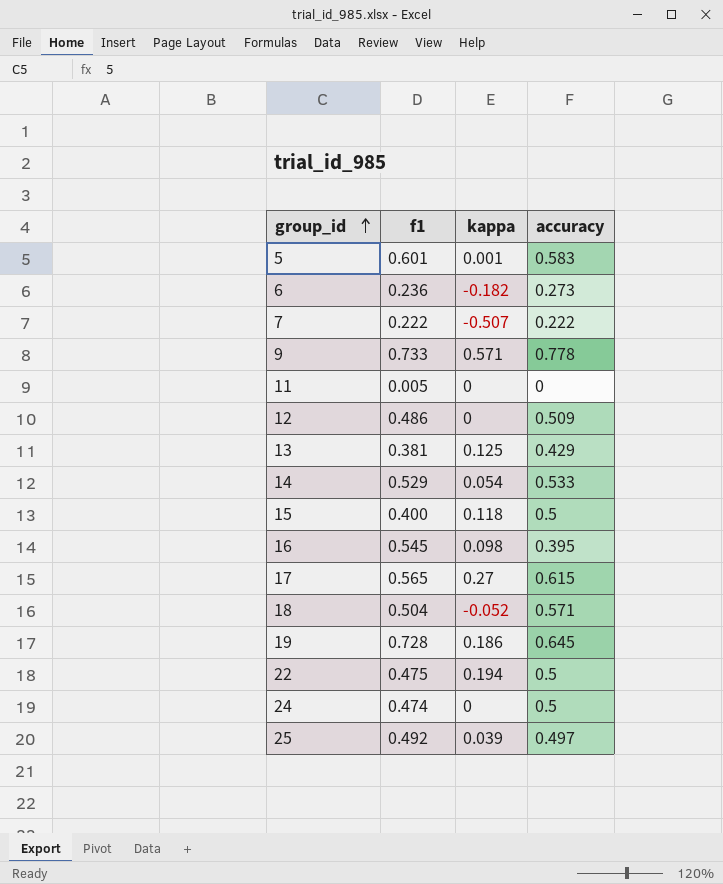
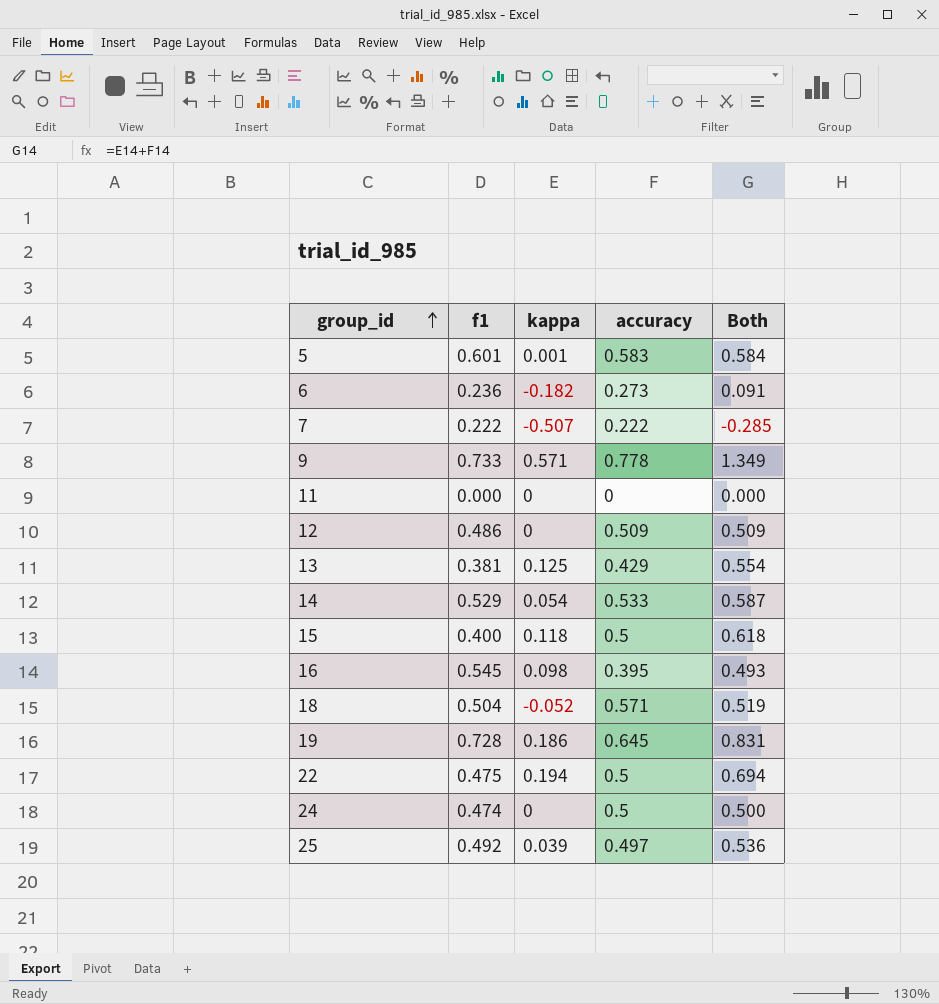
column Both | formula: none -> [kappa] + [accuracy]
row 17: 0.565 | 0.27 | 0.615 -> none
11 | f1: 0.005 -> 0.000

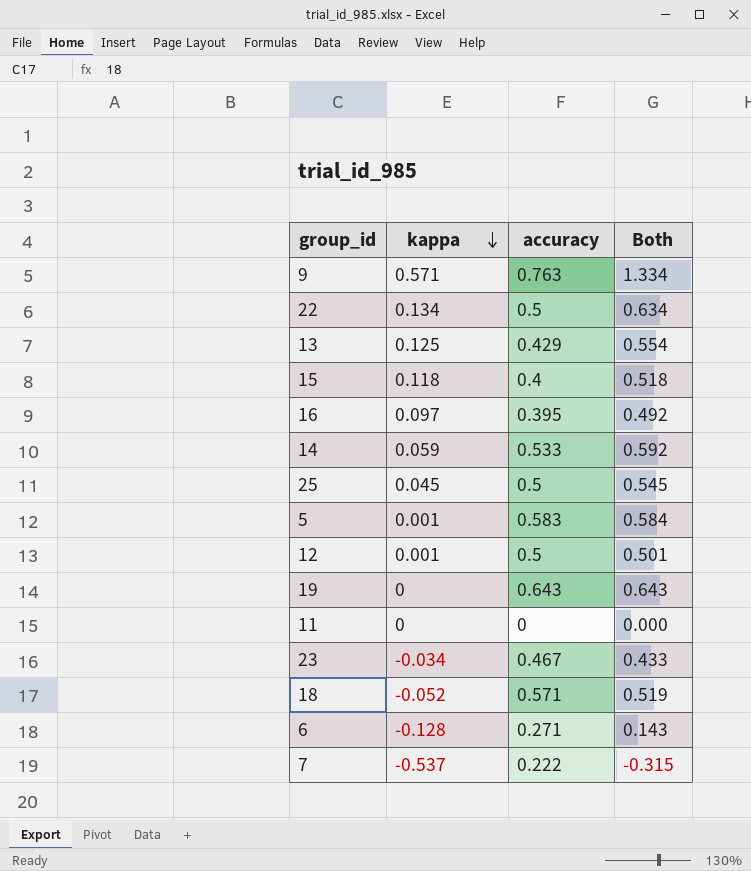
row order: group_id ascending -> kappa descending
column f1 | position: 2 -> none
row 24: 0.474 | 0 | 0.5 | 0.500 -> none
9 | accuracy: 0.778 -> 0.763
9 | Both: 1.349 -> 1.334
22 | kappa: 0.194 -> 0.134
22 | Both: 0.694 -> 0.634
15 | accuracy: 0.5 -> 0.4
15 | Both: 0.618 -> 0.518
16 | kappa: 0.098 -> 0.097
16 | Both: 0.493 -> 0.492
14 | kappa: 0.054 -> 0.059
14 | Both: 0.587 -> 0.592
25 | kappa: 0.039 -> 0.045
25 | accuracy: 0.497 -> 0.5
25 | Both: 0.536 -> 0.545
12 | kappa: 0 -> 0.001
12 | accuracy: 0.509 -> 0.5
12 | Both: 0.509 -> 0.501
19 | kappa: 0.186 -> 0
19 | accuracy: 0.645 -> 0.643
19 | Both: 0.831 -> 0.643
row 23: none -> -0.034 | 0.467 | 0.433
6 | kappa: -0.182 -> -0.128
6 | accuracy: 0.273 -> 0.271
6 | Both: 0.091 -> 0.143
7 | kappa: -0.507 -> -0.537
7 | Both: -0.285 -> -0.315

